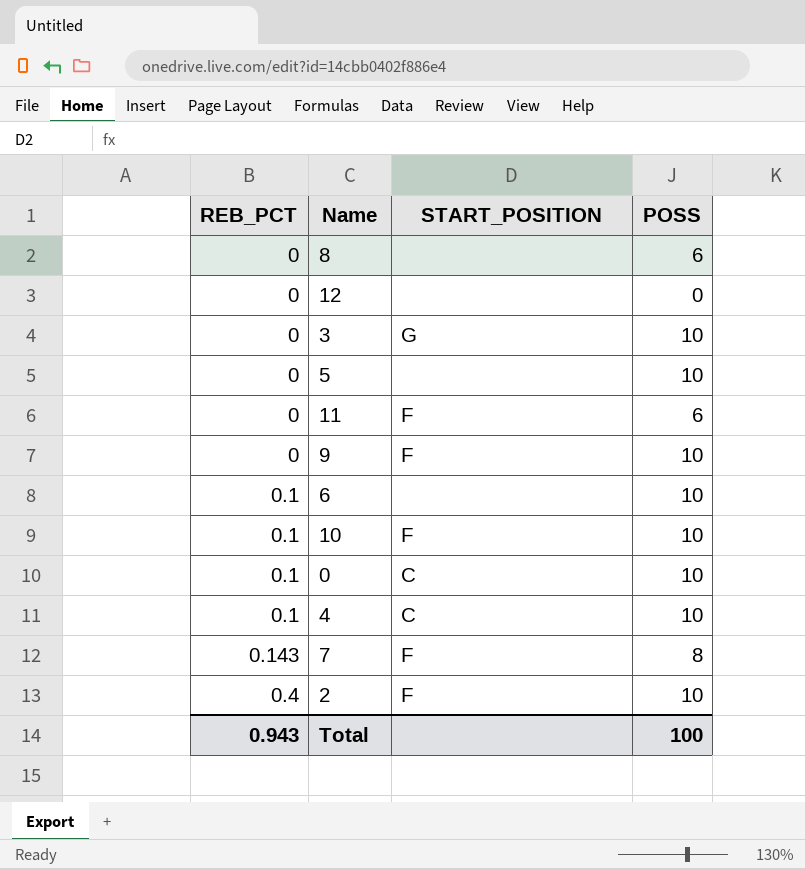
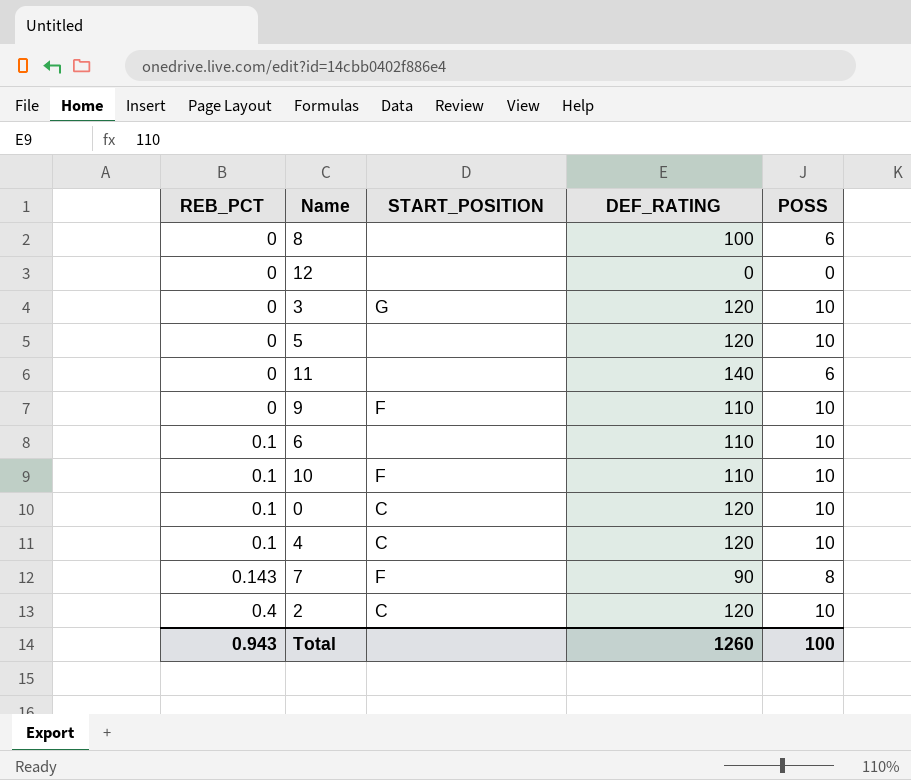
column DEF_RATING | position: none -> 4
11 | START_POSITION: F -> none
2 | START_POSITION: F -> C

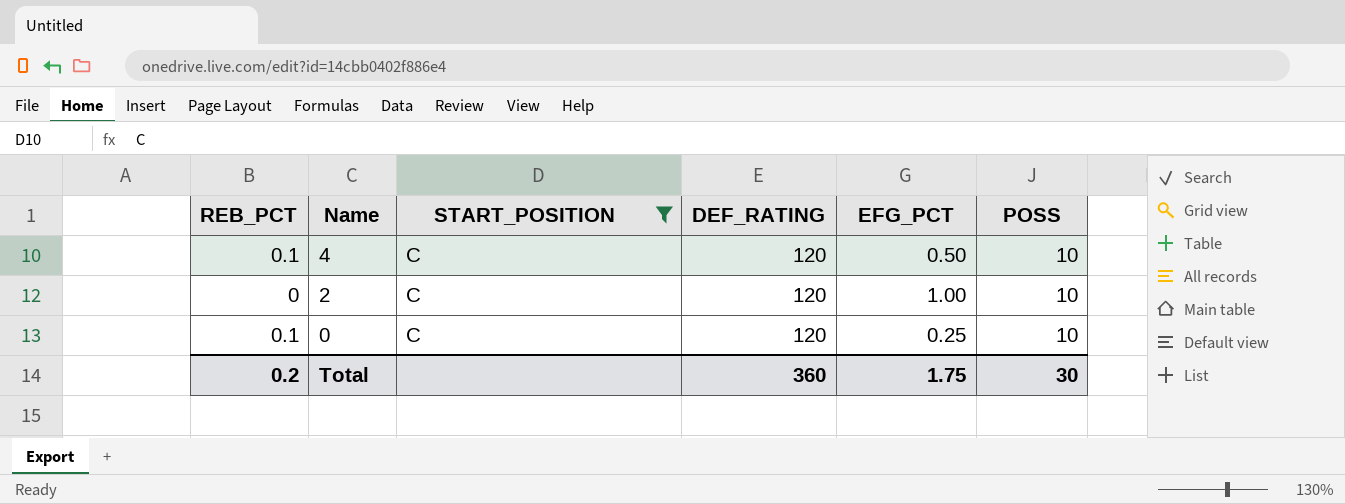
filter: none -> START_POSITION = C
row order: REB_PCT ascending -> Name descending
column EFG_PCT | position: none -> 5
2 | REB_PCT: 0.4 -> 0
Total | REB_PCT: 0.943 -> 0.2
Total | DEF_RATING: 1260 -> 360
Total | POSS: 100 -> 30

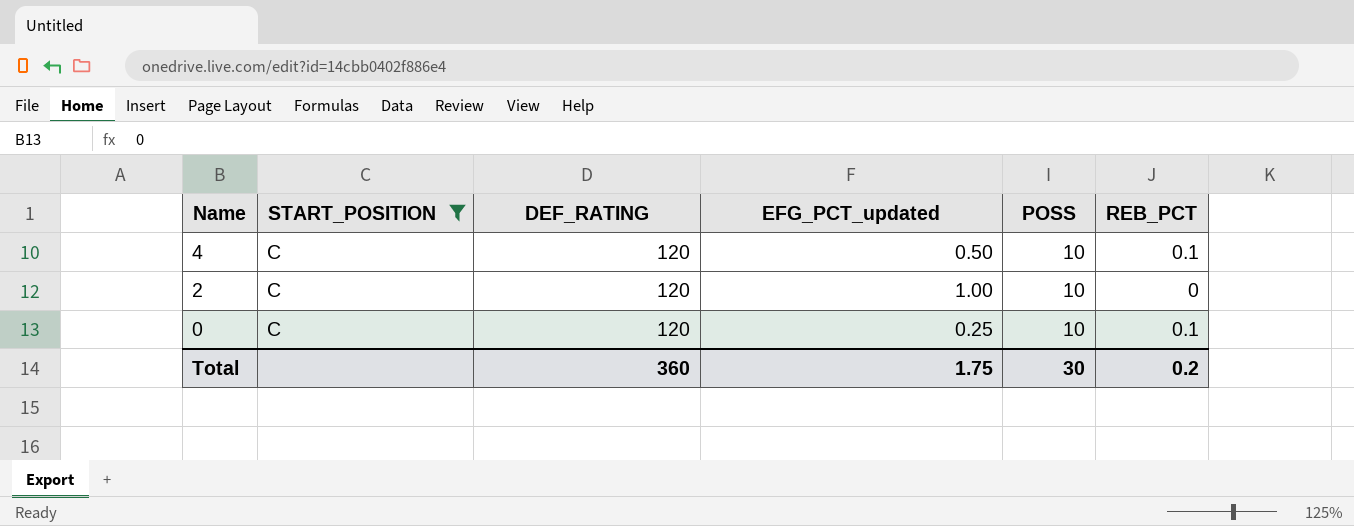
column name: EFG_PCT -> EFG_PCT_updated
column REB_PCT | position: 1 -> 6

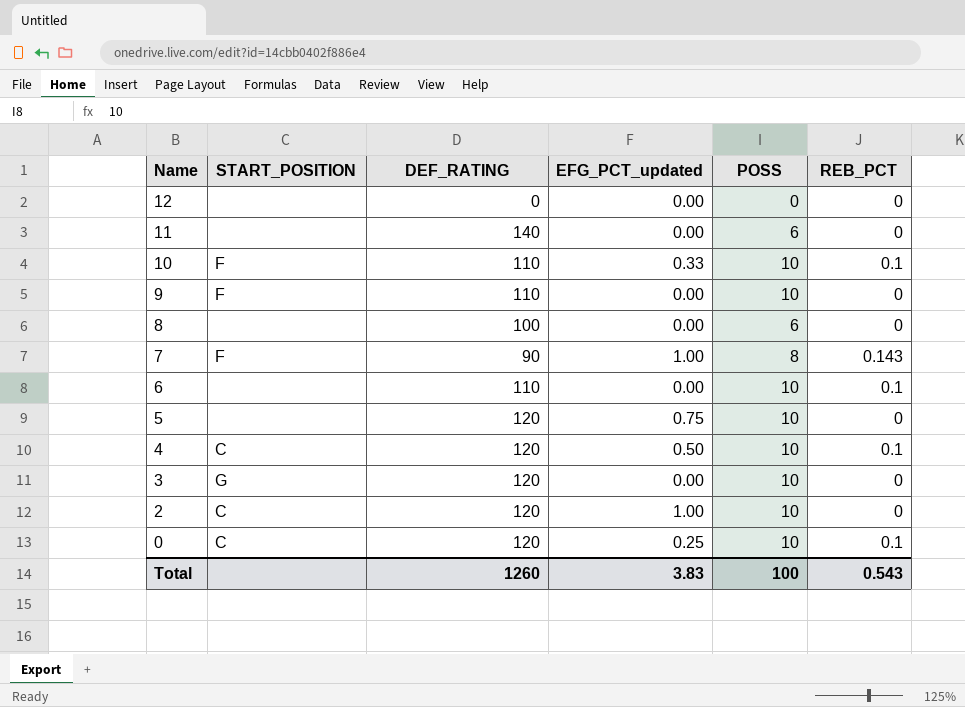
filter: START_POSITION = C -> none
Total | DEF_RATING: 360 -> 1260
Total | EFG_PCT_updated: 1.75 -> 3.83
Total | POSS: 30 -> 100
Total | REB_PCT: 0.2 -> 0.543

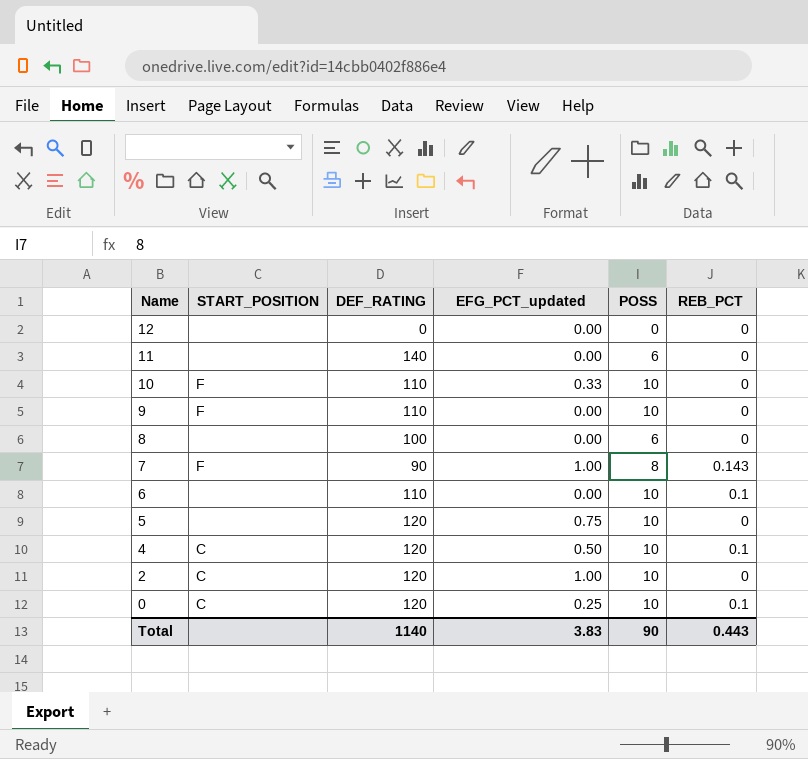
row 3: G | 120 | 0.00 | 10 | 0 -> none
10 | REB_PCT: 0.1 -> 0
Total | DEF_RATING: 1260 -> 1140
Total | POSS: 100 -> 90
Total | REB_PCT: 0.543 -> 0.443

